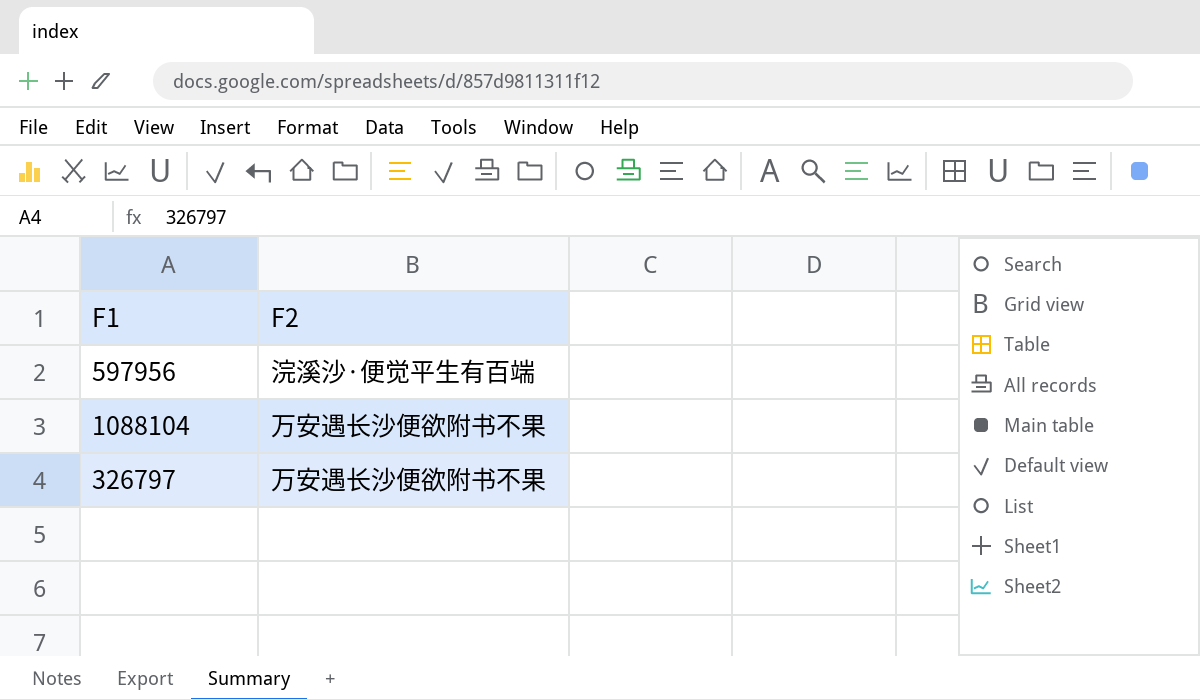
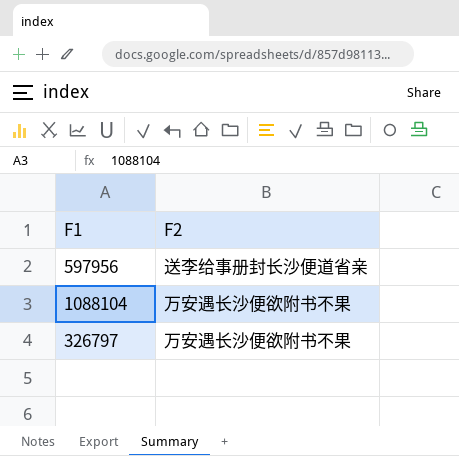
597956 | F2: 浣溪沙·便觉平生有百端 -> 送李给事册封长沙便道省亲

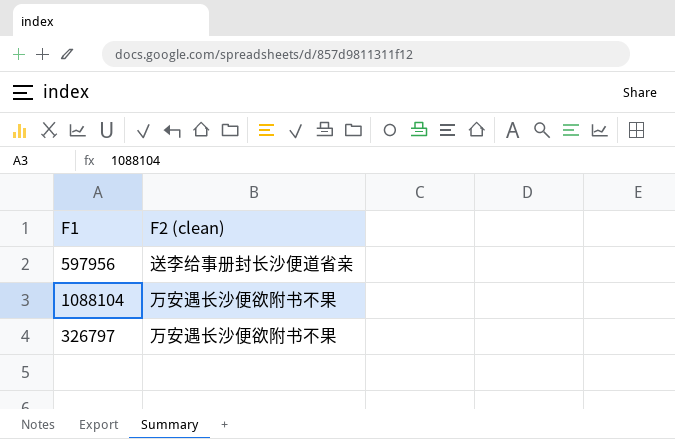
column name: F2 -> F2 (clean)

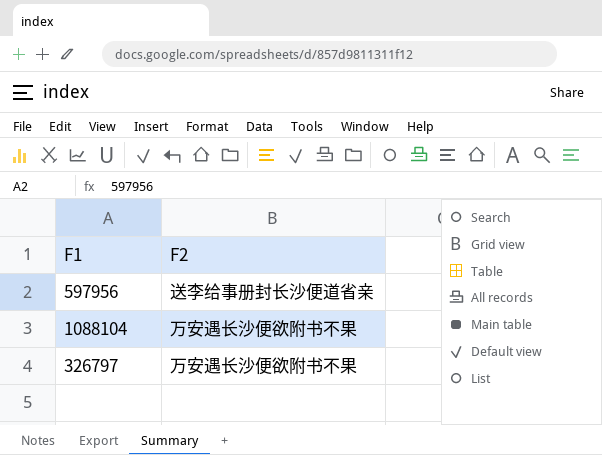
column name: F2 (clean) -> F2

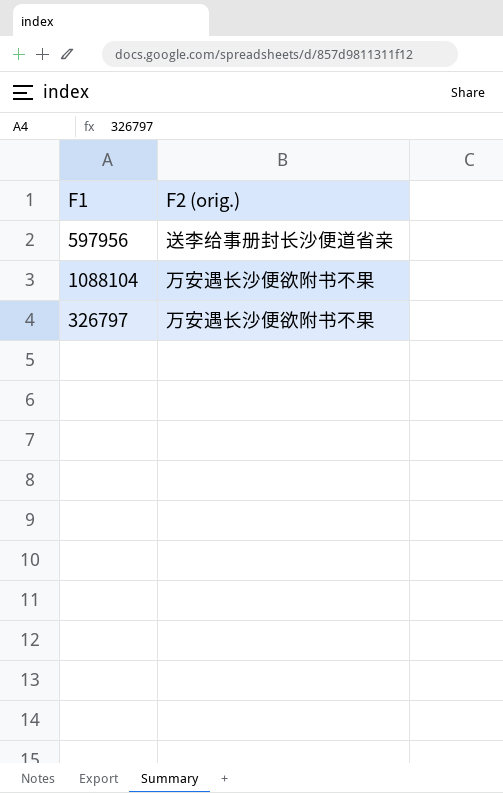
column name: F2 -> F2 (orig.)

